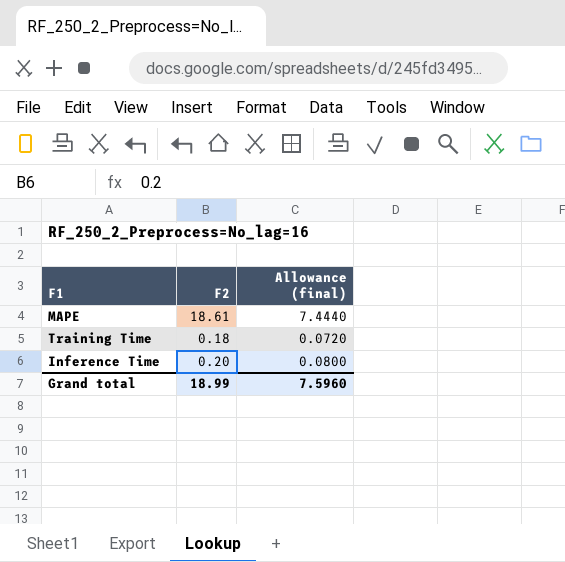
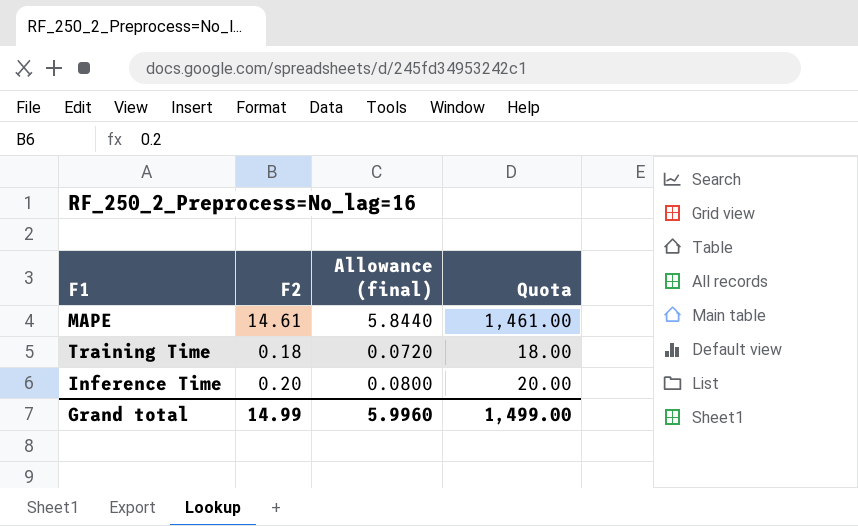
column Quota | formula: none -> [F2] * 100
MAPE | F2: 18.61 -> 14.61
MAPE | Allowance (final): 7.4440 -> 5.8440
Grand total | F2: 18.99 -> 14.99
Grand total | Allowance (final): 7.5960 -> 5.9960

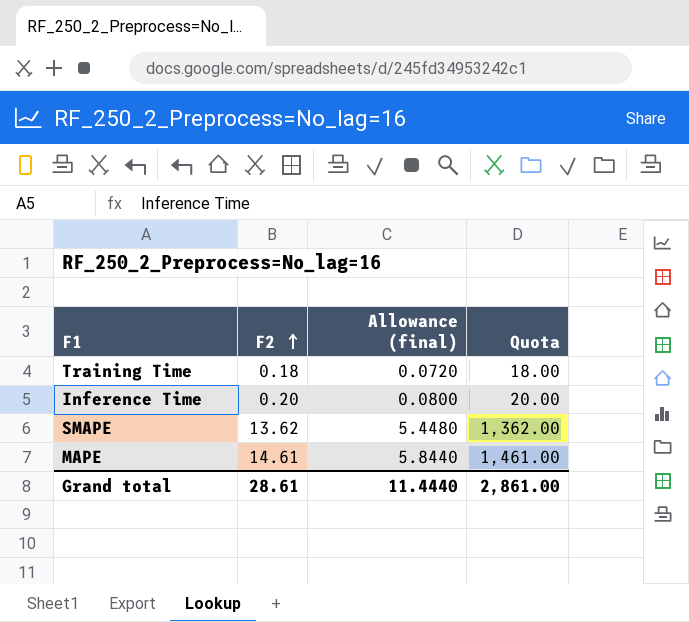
row order: none -> F2 ascending
row SMAPE: none -> 13.62 | 5.4480 | 1,362.00
Grand total | F2: 14.99 -> 28.61
Grand total | Allowance (final): 5.9960 -> 11.4440
Grand total | Quota: 1,499.00 -> 2,861.00

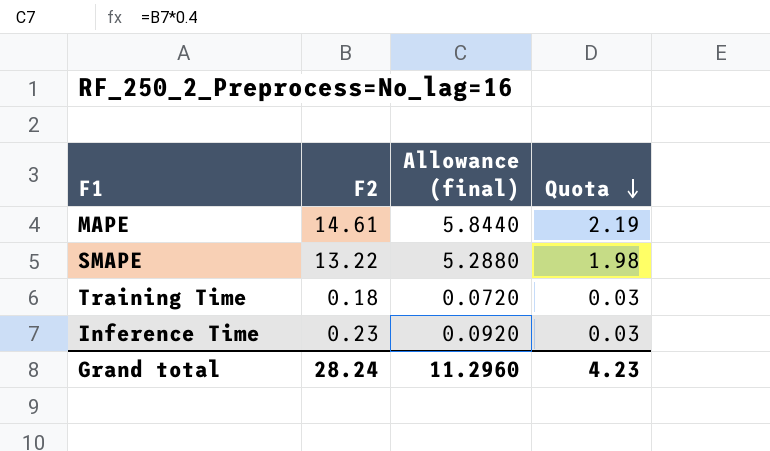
row order: F2 ascending -> Quota descending
column Quota | formula: [F2] * 100 -> [F2] * 0.15
SMAPE | F2: 13.62 -> 13.22
SMAPE | Allowance (final): 5.4480 -> 5.2880
Inference Time | F2: 0.20 -> 0.23
Inference Time | Allowance (final): 0.0800 -> 0.0920
Grand total | F2: 28.61 -> 28.24
Grand total | Allowance (final): 11.4440 -> 11.2960
Grand total | Quota: 2,861.00 -> 4.23

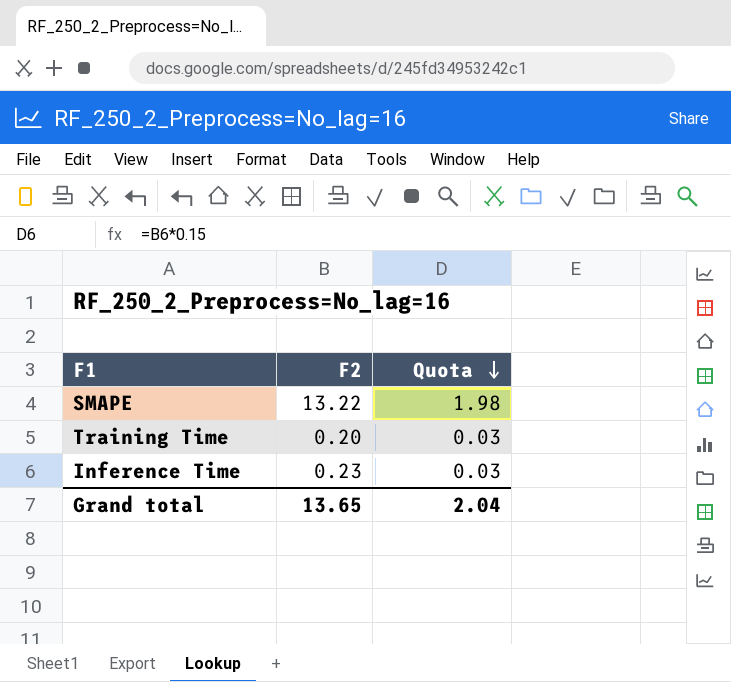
column Allowance (final) | formula: [F2] * 0.4 -> none
row MAPE: 14.61 | 5.8440 | 2.19 -> none
Training Time | F2: 0.18 -> 0.20
Grand total | F2: 28.24 -> 13.65
Grand total | Quota: 4.23 -> 2.04

